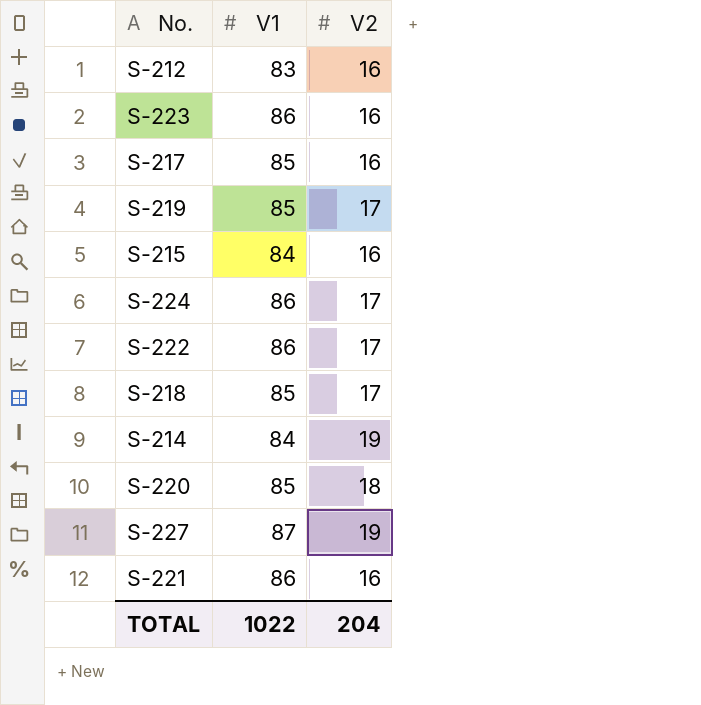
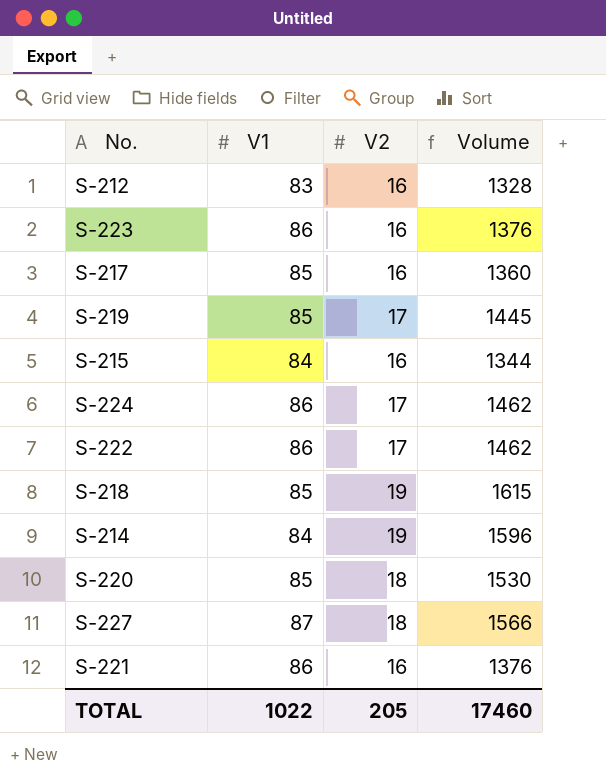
column Volume | formula: none -> [V1] * [V2]
S-218 | V2: 17 -> 19
S-227 | V2: 19 -> 18
TOTAL | V2: 204 -> 205

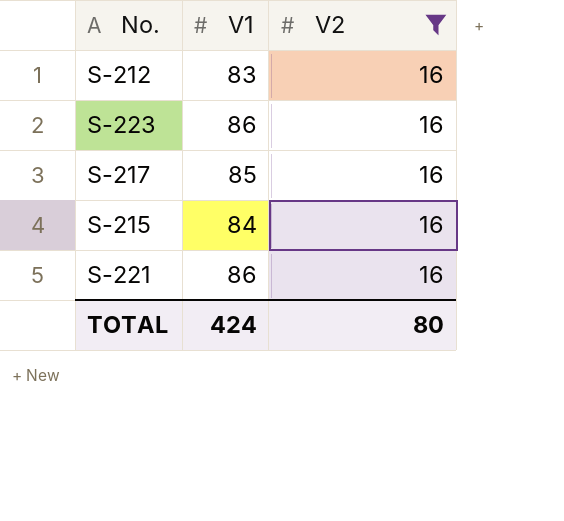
filter: none -> V2 = 16
column Volume | formula: [V1] * [V2] -> none
TOTAL | V1: 1022 -> 424
TOTAL | V2: 205 -> 80

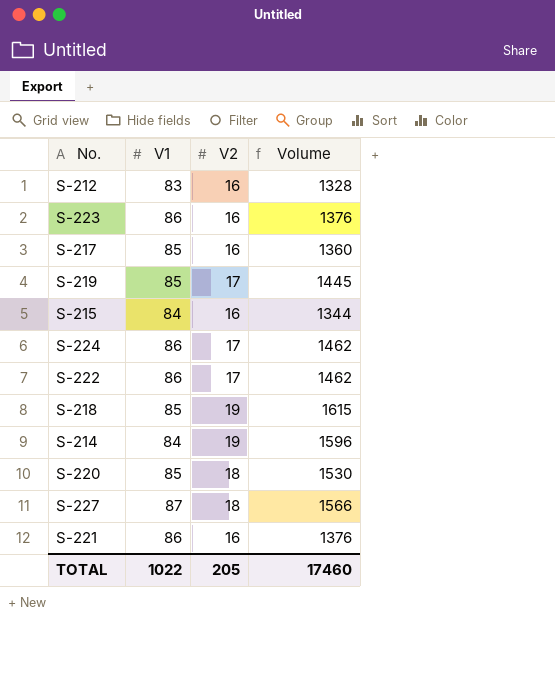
filter: V2 = 16 -> none
column Volume | formula: none -> [V1] * [V2]
TOTAL | V1: 424 -> 1022
TOTAL | V2: 80 -> 205

